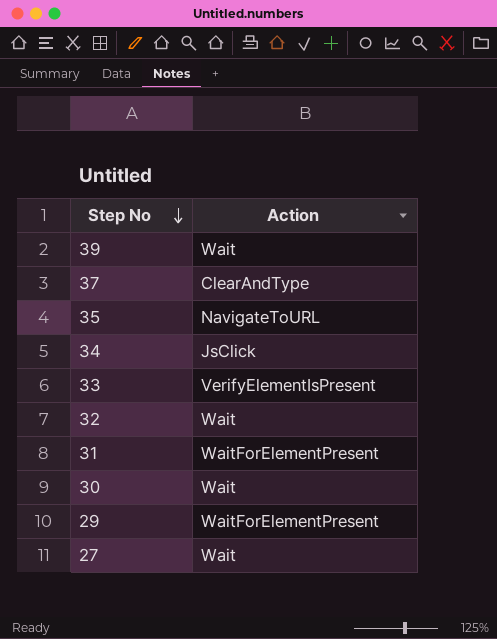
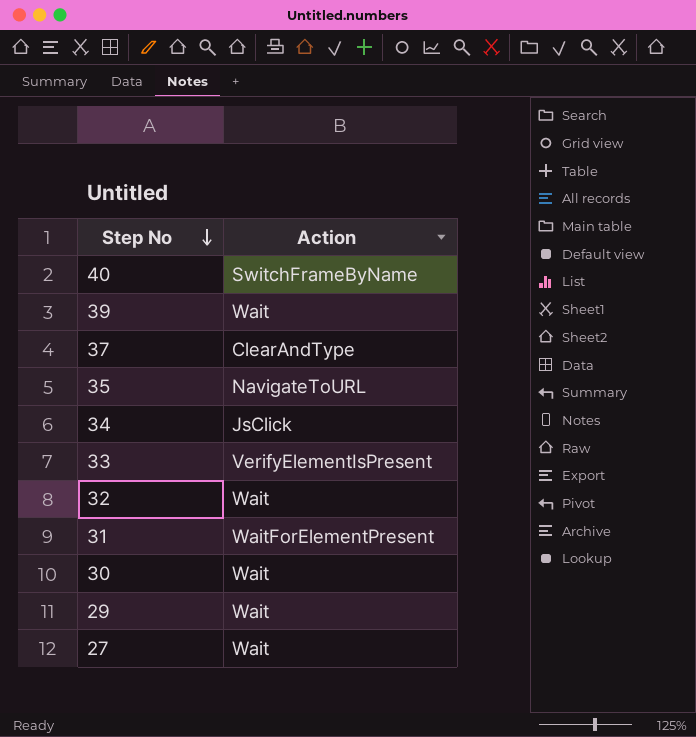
row 40: none -> SwitchFrameByName
29 | Action: WaitForElementPresent -> Wait

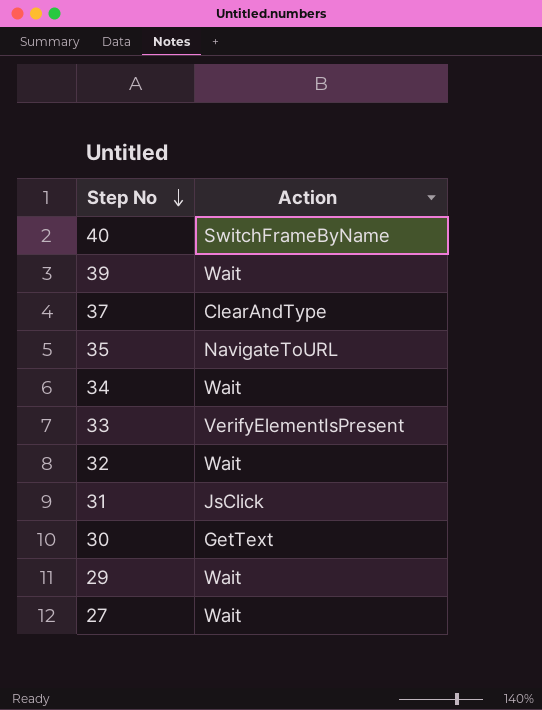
34 | Action: JsClick -> Wait
31 | Action: WaitForElementPresent -> JsClick
30 | Action: Wait -> GetText

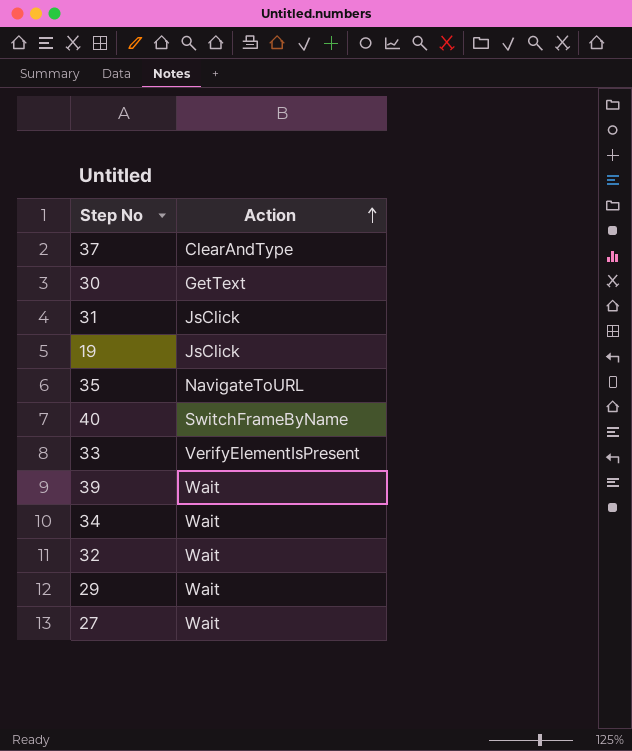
row order: Step No descending -> Action ascending
row 19: none -> JsClick

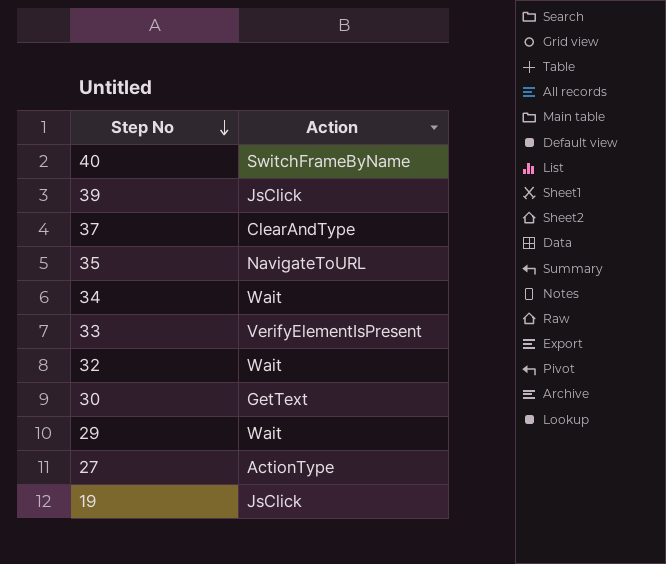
row order: Action ascending -> Step No descending
row 31: JsClick -> none
39 | Action: Wait -> JsClick
27 | Action: Wait -> ActionType

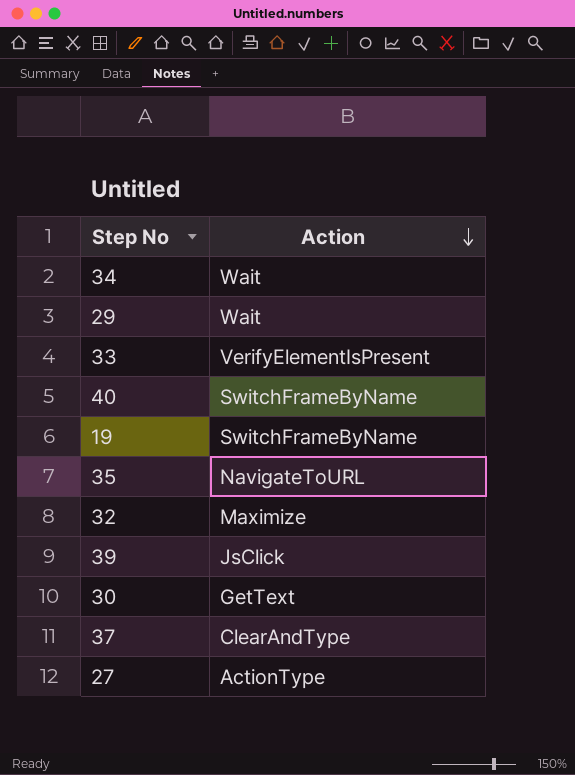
row order: Step No descending -> Action descending
19 | Action: JsClick -> SwitchFrameByName
32 | Action: Wait -> Maximize

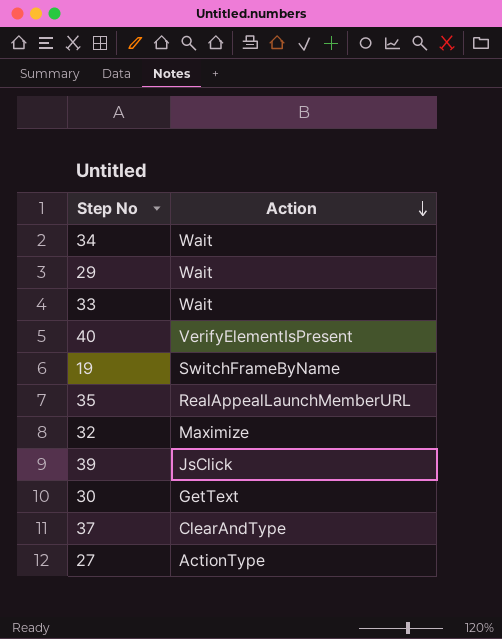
33 | Action: VerifyElementIsPresent -> Wait
40 | Action: SwitchFrameByName -> VerifyElementIsPresent
35 | Action: NavigateToURL -> RealAppealLaunchMemberURL

